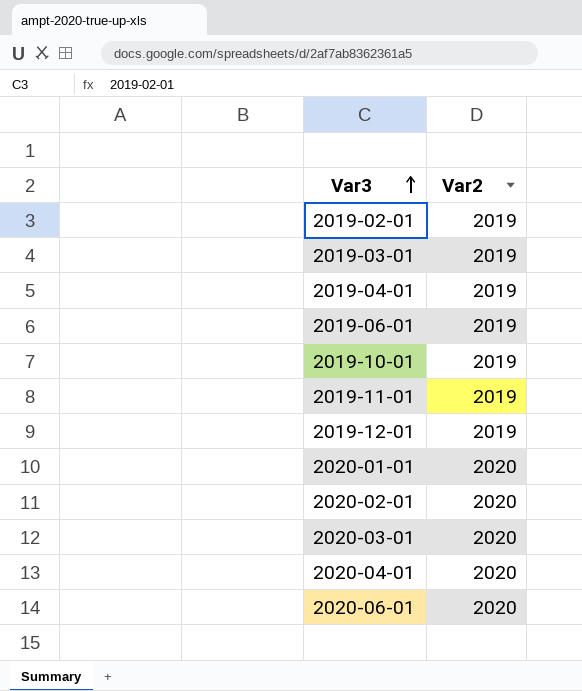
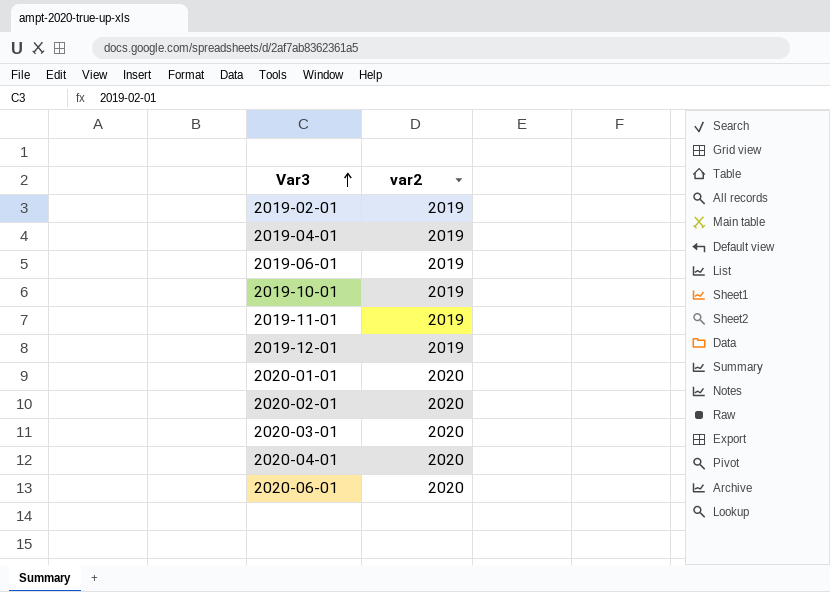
column name: Var2 -> var2
row 2019-03-01: 2019 -> none

